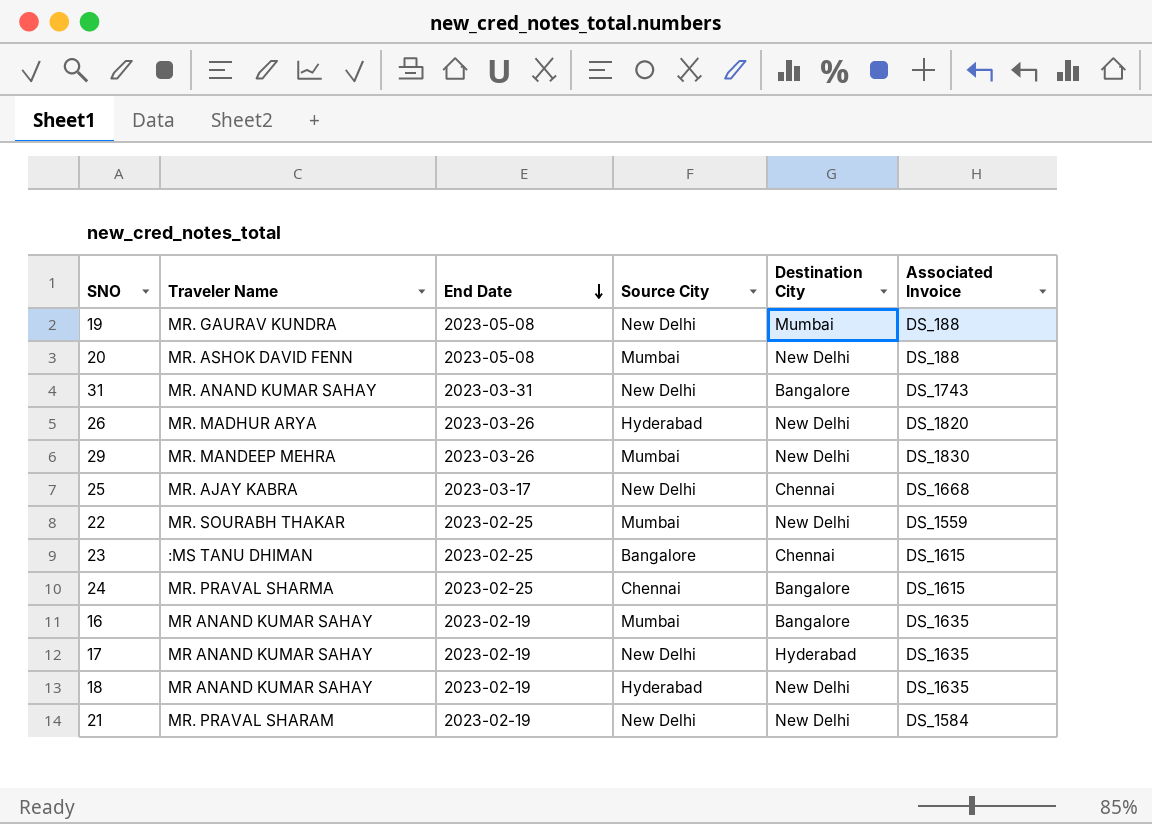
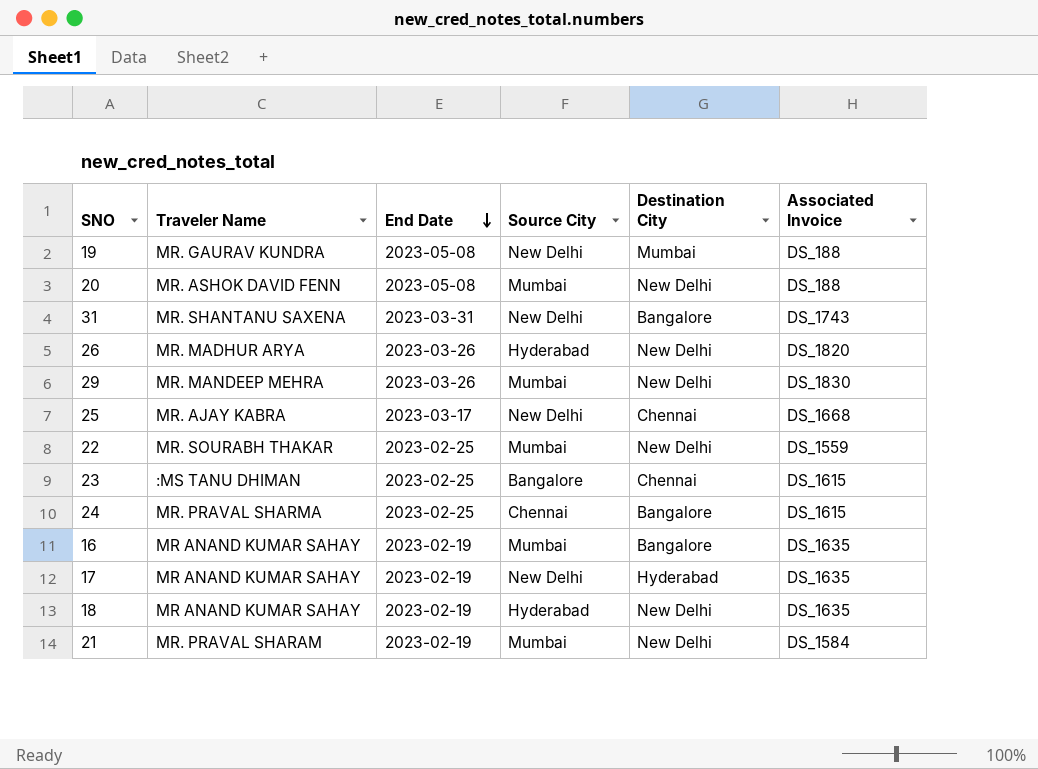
31 | Traveler Name: MR. ANAND KUMAR SAHAY -> MR. SHANTANU SAXENA
21 | Source City: New Delhi -> Mumbai

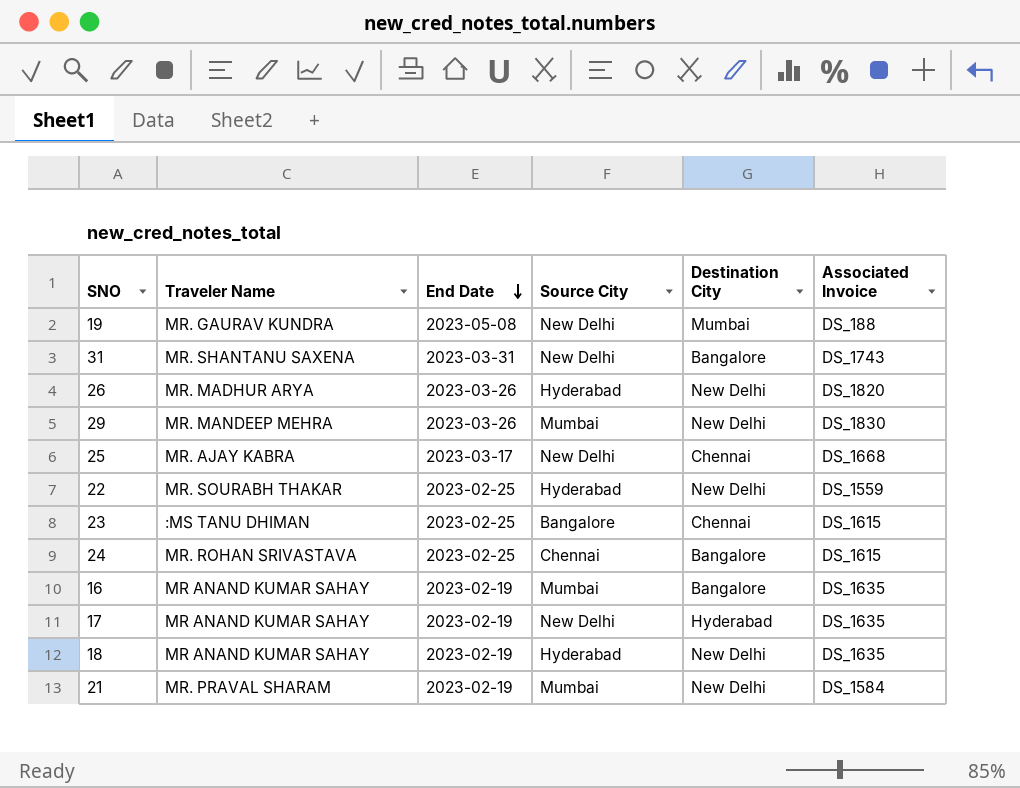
row 20: MR. ASHOK DAVID FENN | 2023-05-08 | Mumbai | New Delhi | DS_188 -> none
22 | Source City: Mumbai -> Hyderabad
24 | Traveler Name: MR. PRAVAL SHARMA -> MR. ROHAN SRIVASTAVA

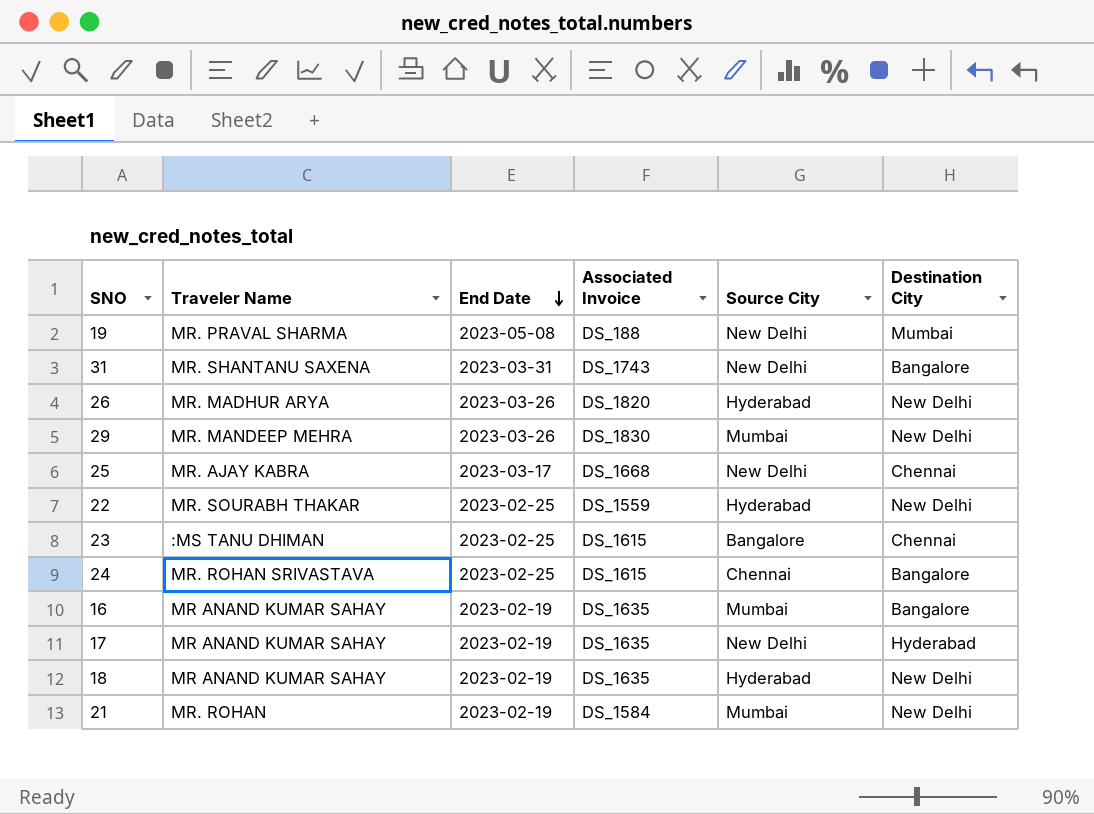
column Associated Invoice | position: 6 -> 4
19 | Traveler Name: MR. GAURAV KUNDRA -> MR. PRAVAL SHARMA
21 | Traveler Name: MR. PRAVAL SHARAM -> MR. ROHAN

